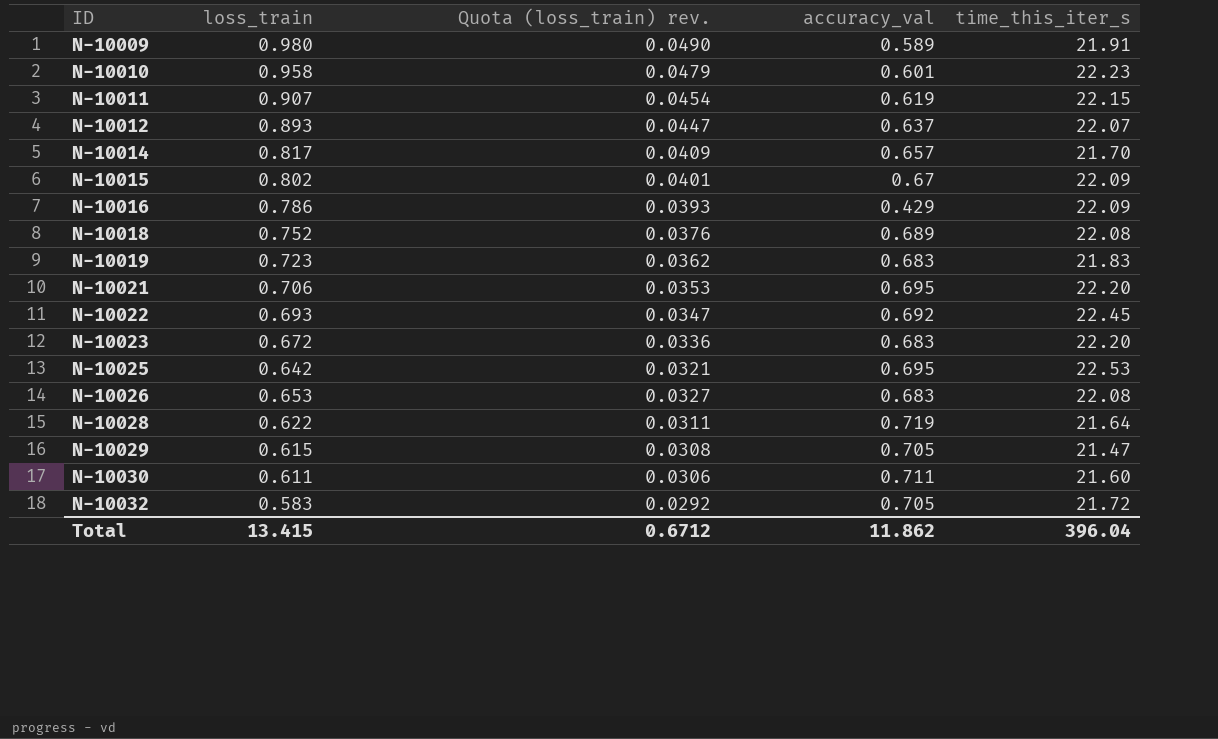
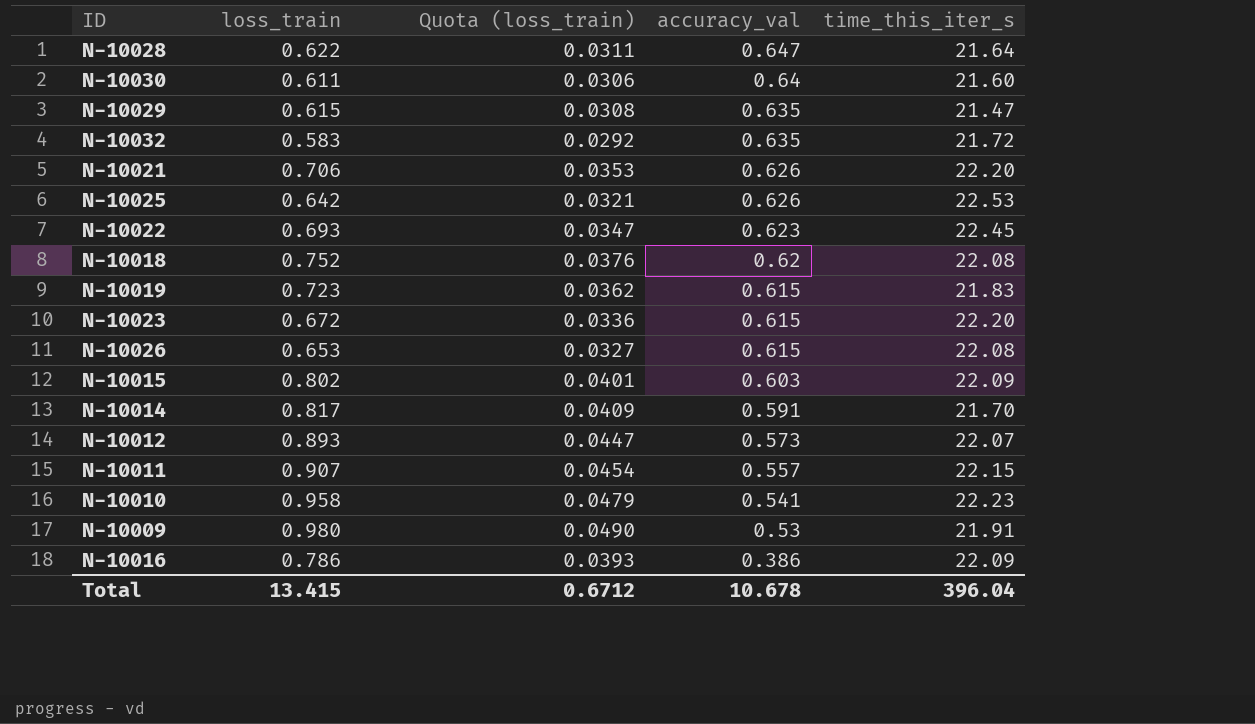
row order: ID ascending -> accuracy_val descending
column name: Quota (loss_train) rev. -> Quota (loss_train)
N-10028 | accuracy_val: 0.719 -> 0.647
N-10030 | accuracy_val: 0.711 -> 0.64
N-10029 | accuracy_val: 0.705 -> 0.635
N-10032 | accuracy_val: 0.705 -> 0.635
N-10021 | accuracy_val: 0.695 -> 0.626
N-10025 | accuracy_val: 0.695 -> 0.626
N-10022 | accuracy_val: 0.692 -> 0.623
N-10018 | accuracy_val: 0.689 -> 0.62
N-10019 | accuracy_val: 0.683 -> 0.615
N-10023 | accuracy_val: 0.683 -> 0.615
N-10026 | accuracy_val: 0.683 -> 0.615
N-10015 | accuracy_val: 0.67 -> 0.603
N-10014 | accuracy_val: 0.657 -> 0.591
N-10012 | accuracy_val: 0.637 -> 0.573
N-10011 | accuracy_val: 0.619 -> 0.557
N-10010 | accuracy_val: 0.601 -> 0.541
N-10009 | accuracy_val: 0.589 -> 0.53
N-10016 | accuracy_val: 0.429 -> 0.386
Total | accuracy_val: 11.862 -> 10.678

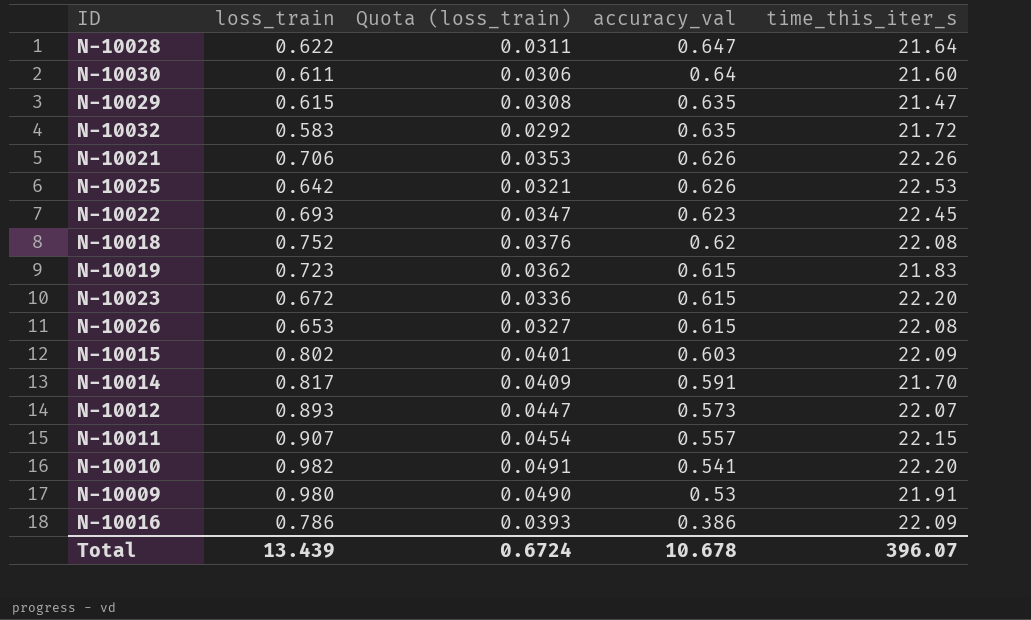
N-10021 | time_this_iter_s: 22.20 -> 22.26
N-10010 | loss_train: 0.958 -> 0.982
N-10010 | Quota (loss_train): 0.0479 -> 0.0491
N-10010 | time_this_iter_s: 22.23 -> 22.20
Total | loss_train: 13.415 -> 13.439
Total | Quota (loss_train): 0.6712 -> 0.6724
Total | time_this_iter_s: 396.04 -> 396.07

